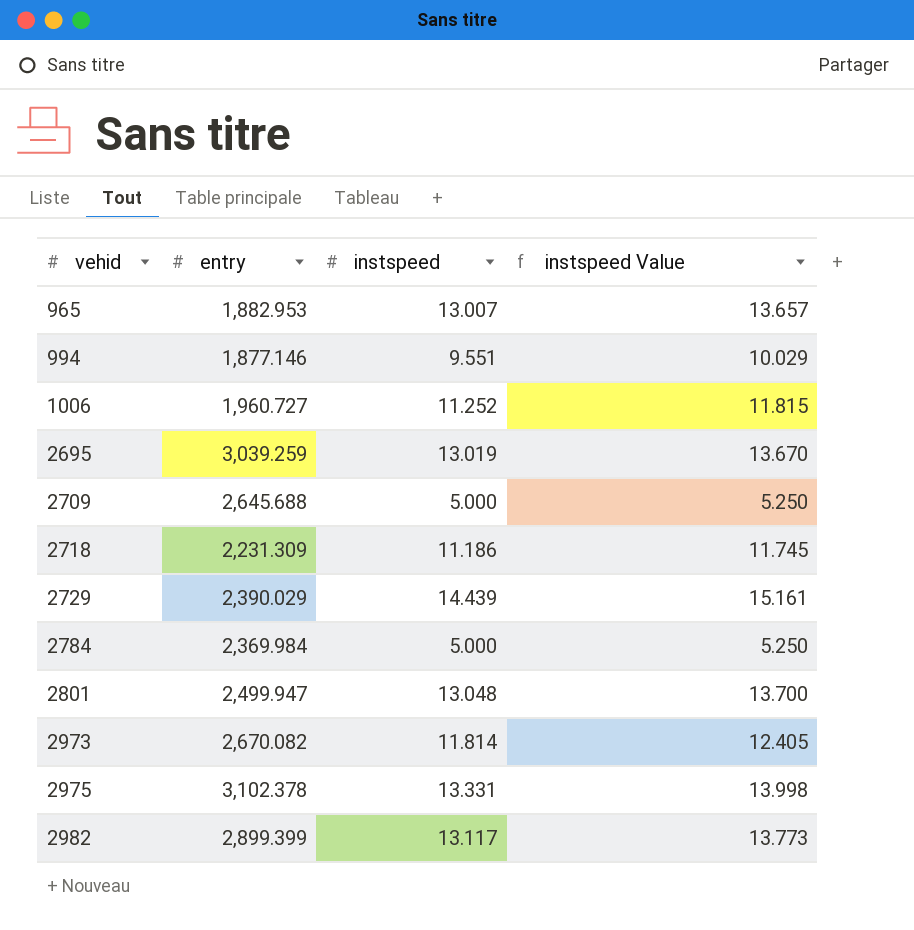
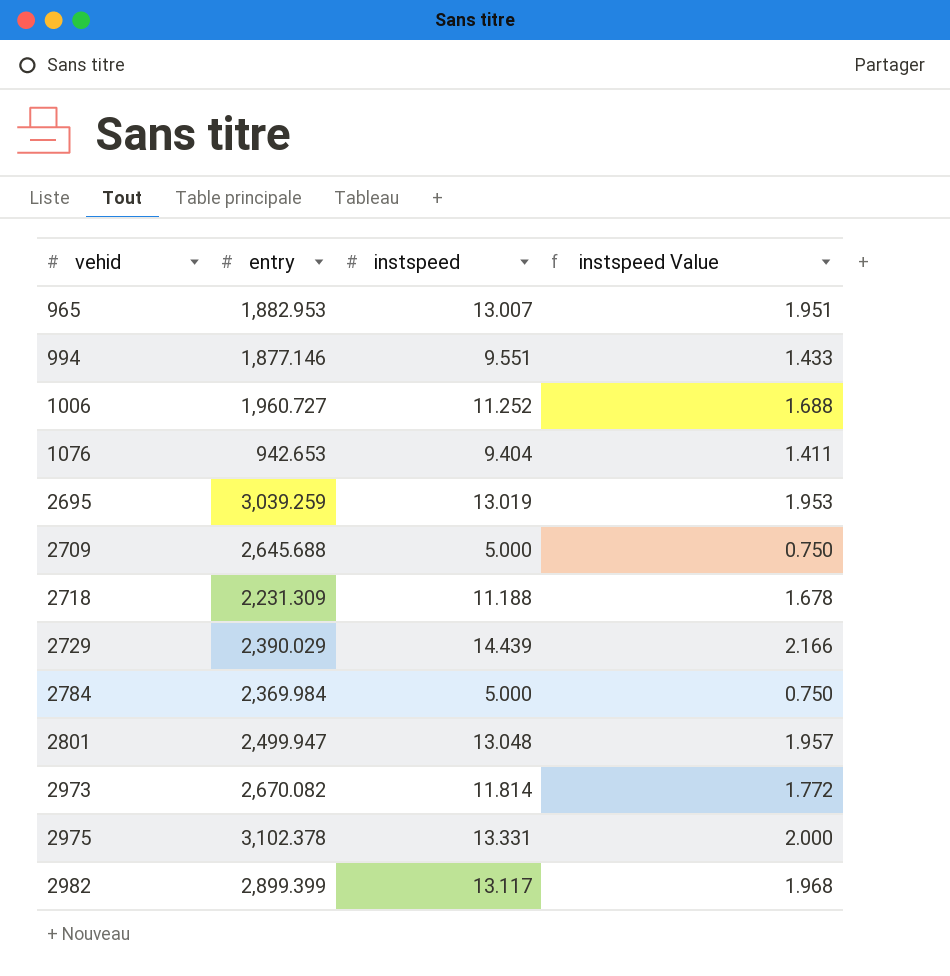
column instspeed Value | formula: [instspeed] * 1.05 -> [instspeed] * 0.15
row 1076: none -> 942.653 | 9.404 | 1.411
2718 | instspeed: 11.186 -> 11.188

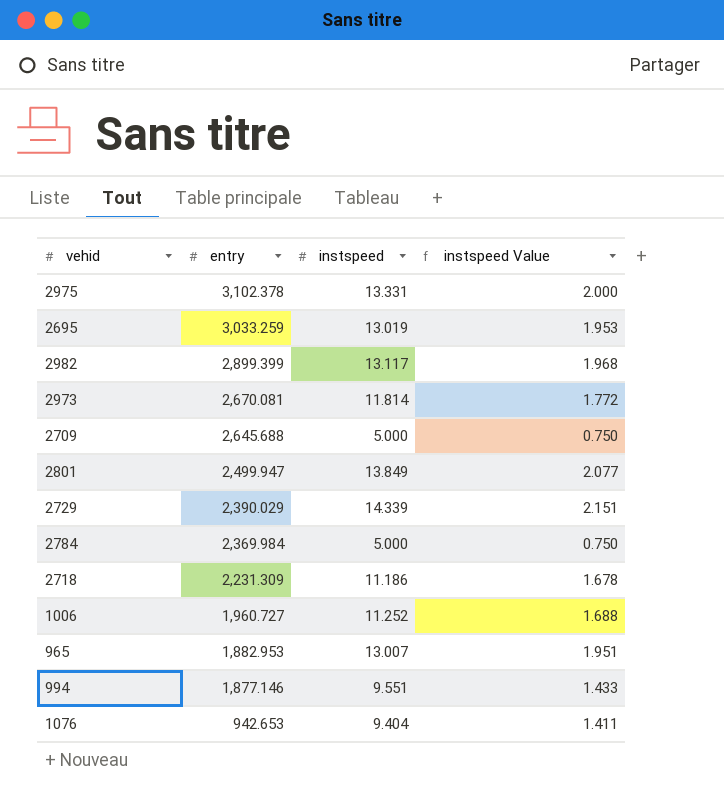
row order: vehid ascending -> entry descending
2695 | entry: 3,039.259 -> 3,033.259
2973 | entry: 2,670.082 -> 2,670.081
2801 | instspeed: 13.048 -> 13.849
2801 | instspeed Value: 1.957 -> 2.077
2729 | instspeed: 14.439 -> 14.339
2729 | instspeed Value: 2.166 -> 2.151
2718 | instspeed: 11.188 -> 11.186

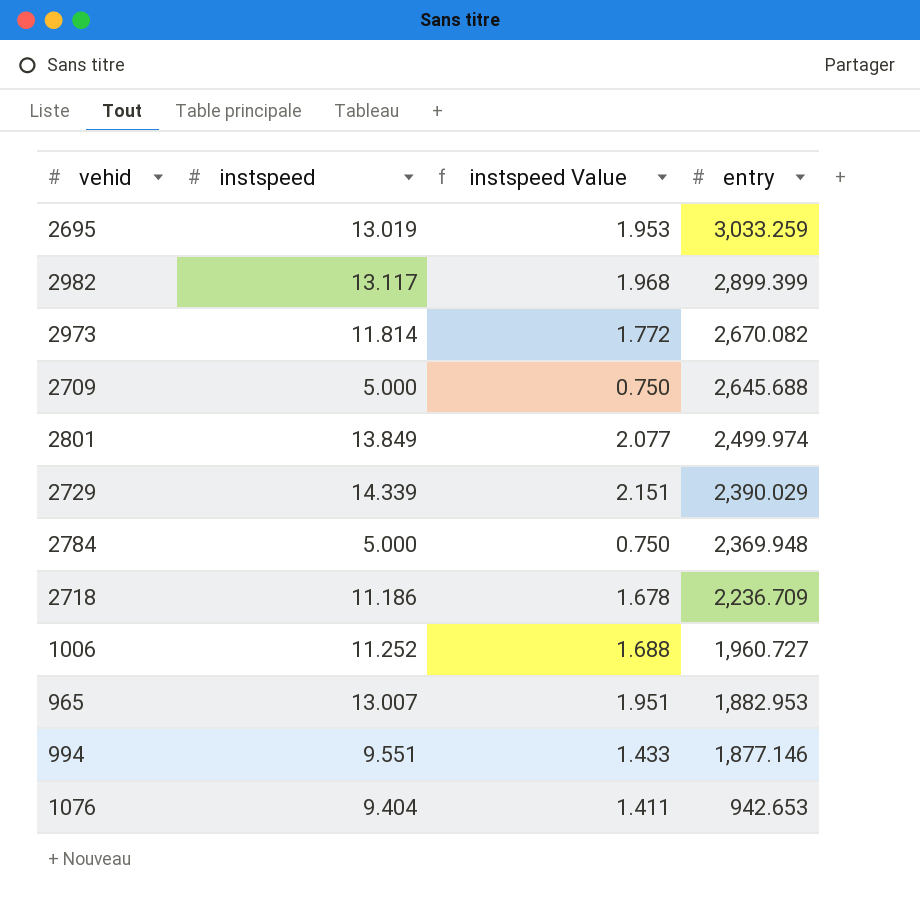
column entry | position: 2 -> 4
row 2975: 3,102.378 | 13.331 | 2.000 -> none
2973 | entry: 2,670.081 -> 2,670.082
2801 | entry: 2,499.947 -> 2,499.974
2784 | entry: 2,369.984 -> 2,369.948
2718 | entry: 2,231.309 -> 2,236.709

